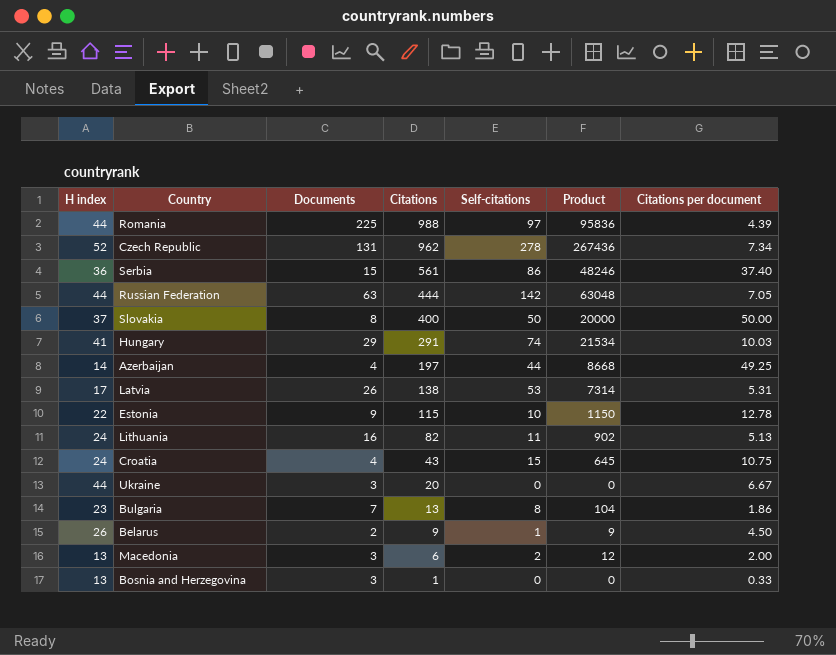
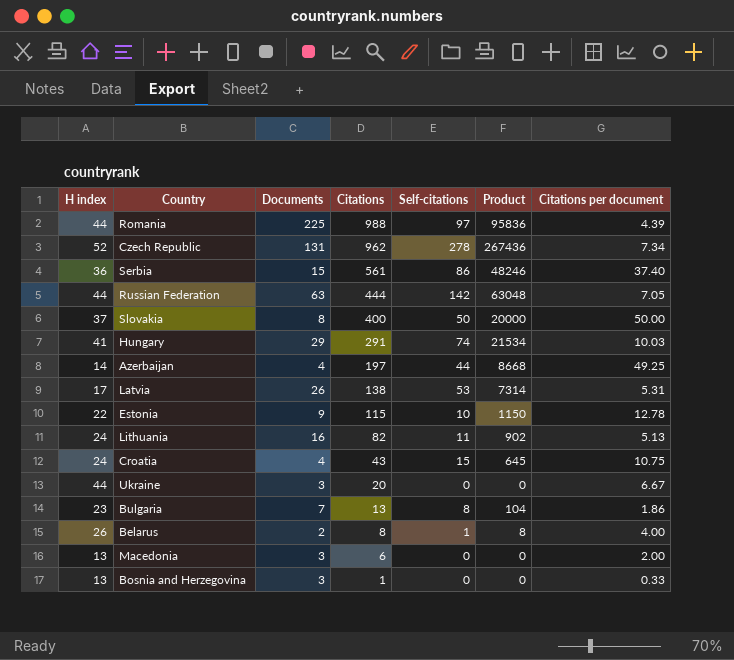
Belarus | Citations: 9 -> 8
Belarus | Product: 9 -> 8
Belarus | Citations per document: 4.50 -> 4.00
Macedonia | Self-citations: 2 -> 0
Macedonia | Product: 12 -> 0

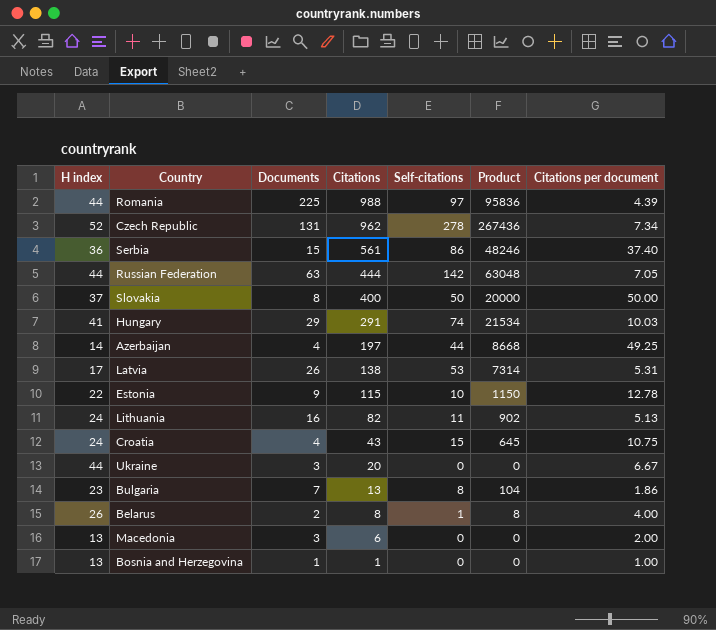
Bosnia and Herzegovina | Documents: 3 -> 1
Bosnia and Herzegovina | Citations per document: 0.33 -> 1.00

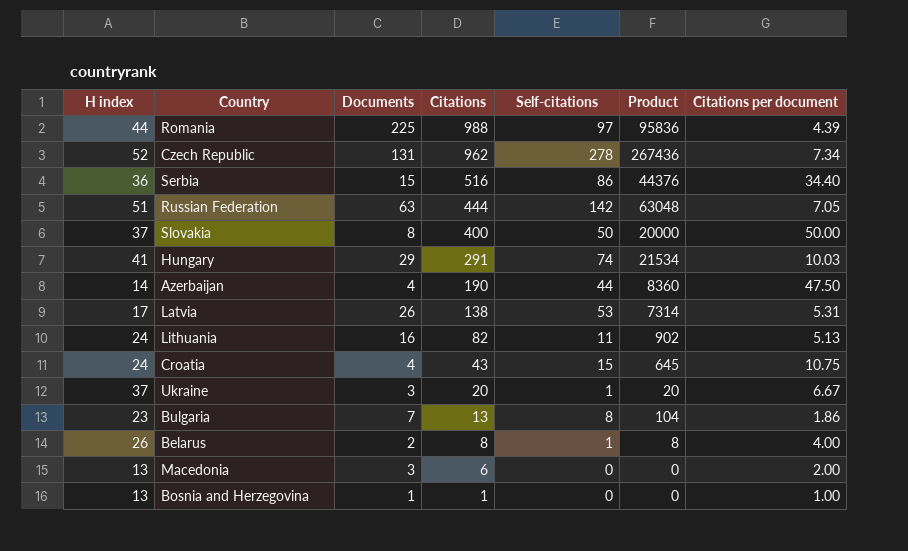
row Estonia: 22 | 9 | 115 | 10 | 1150 | 12.78 -> none
Serbia | Citations: 561 -> 516
Serbia | Product: 48246 -> 44376
Serbia | Citations per document: 37.40 -> 34.40
Russian Federation | H index: 44 -> 51
Azerbaijan | Citations: 197 -> 190
Azerbaijan | Product: 8668 -> 8360
Azerbaijan | Citations per document: 49.25 -> 47.50
Ukraine | H index: 44 -> 37
Ukraine | Self-citations: 0 -> 1
Ukraine | Product: 0 -> 20

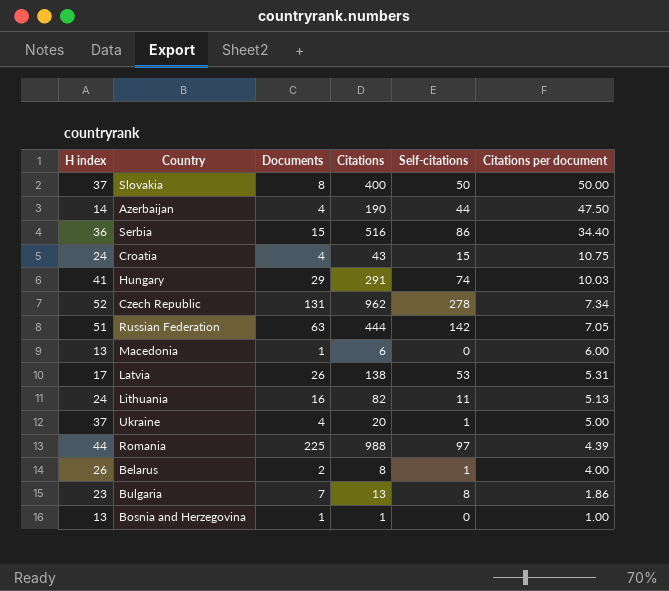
row order: Citations descending -> Citations per document descending
column Product | formula: [Citations] * [Self-citations] -> none
Macedonia | Documents: 3 -> 1
Macedonia | Citations per document: 2.00 -> 6.00
Ukraine | Documents: 3 -> 4
Ukraine | Citations per document: 6.67 -> 5.00

